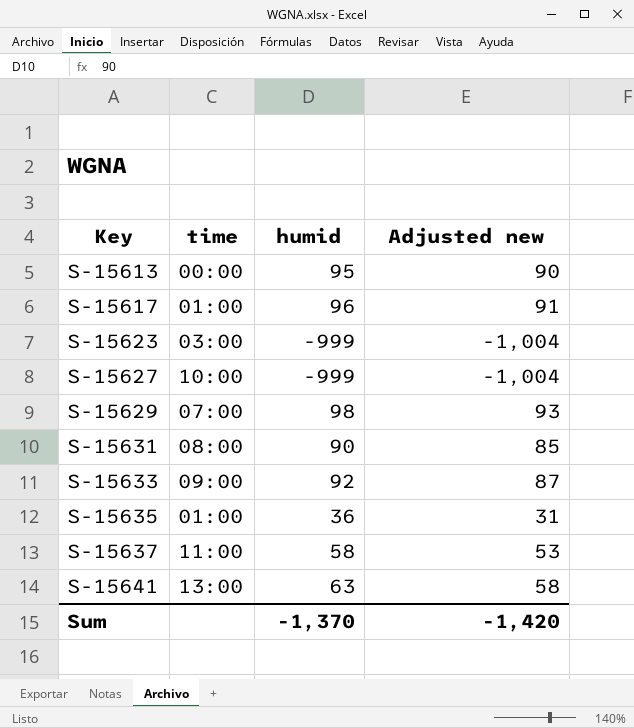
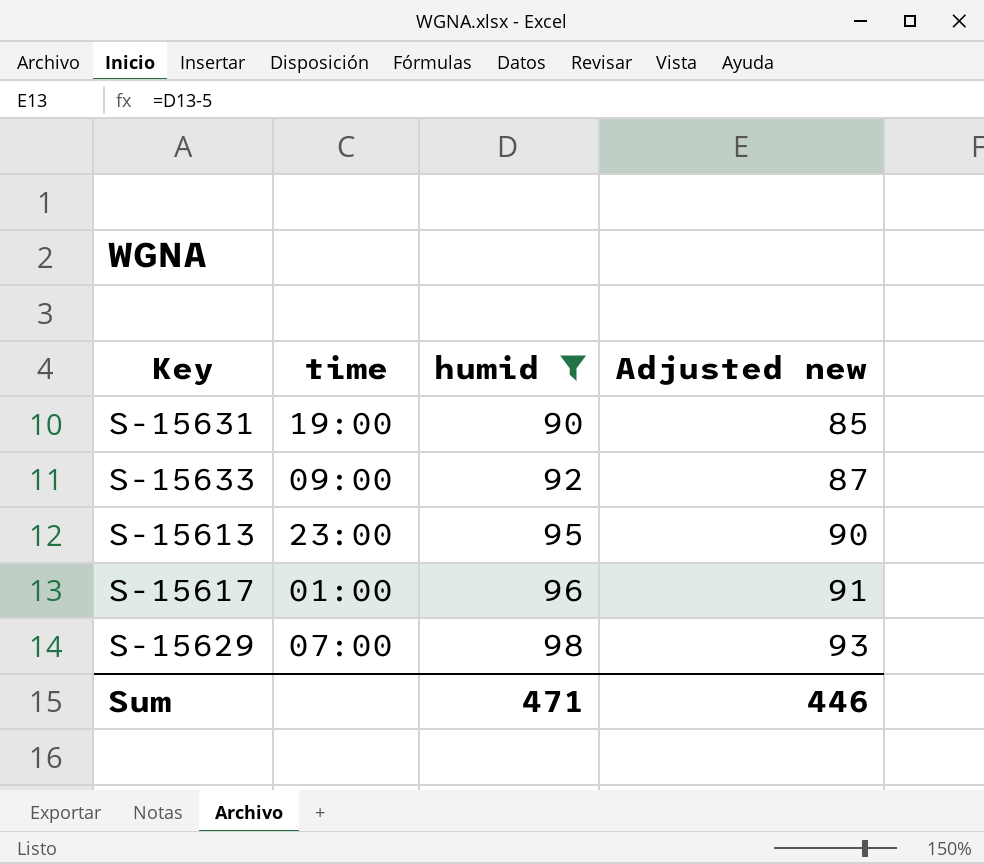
filter: none -> humid >= 90
row order: Key ascending -> humid ascending
S-15631 | time: 08:00 -> 19:00
S-15613 | time: 00:00 -> 23:00
Sum | humid: -1,370 -> 471
Sum | Adjusted new: -1,420 -> 446

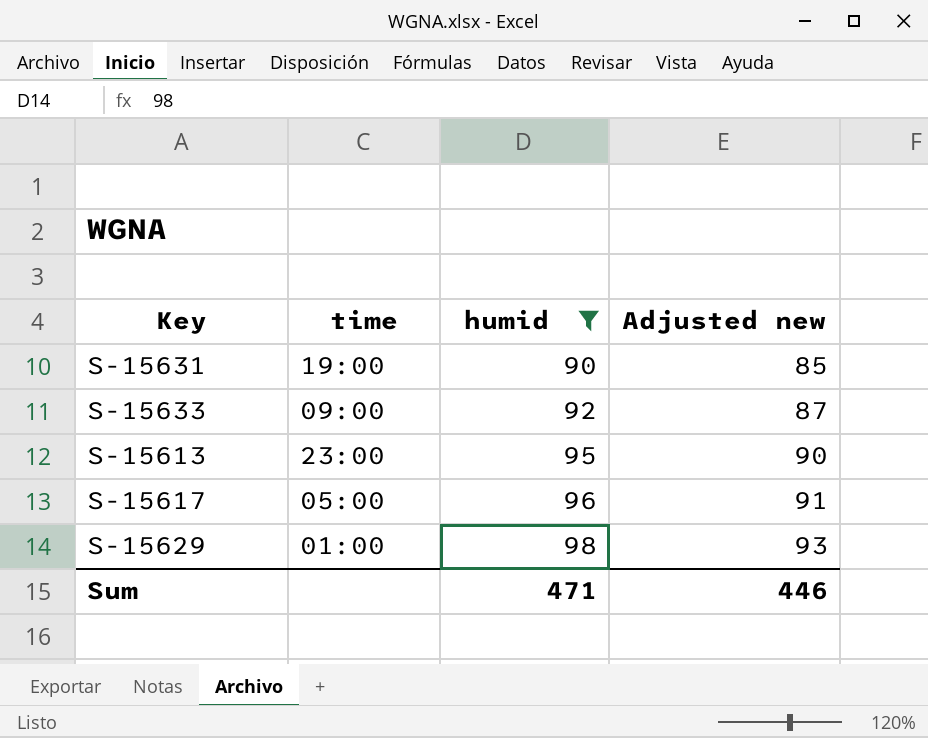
S-15617 | time: 01:00 -> 05:00
S-15629 | time: 07:00 -> 01:00

